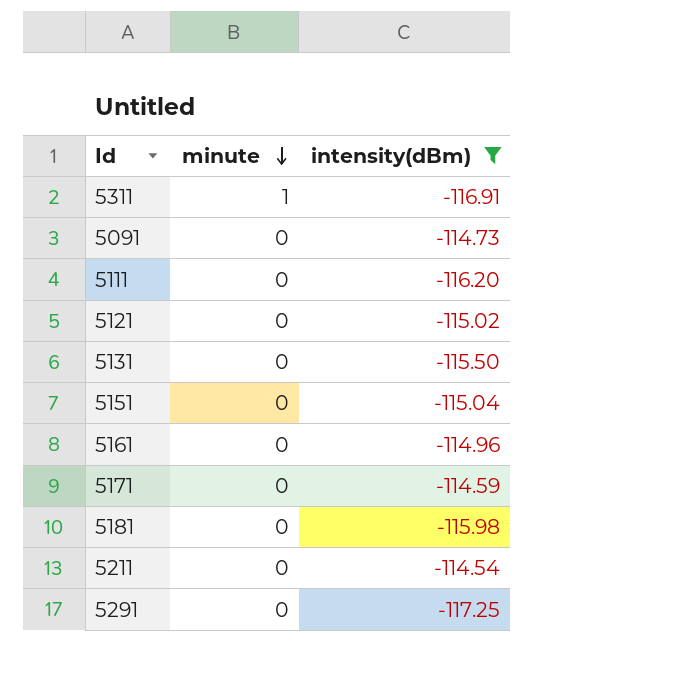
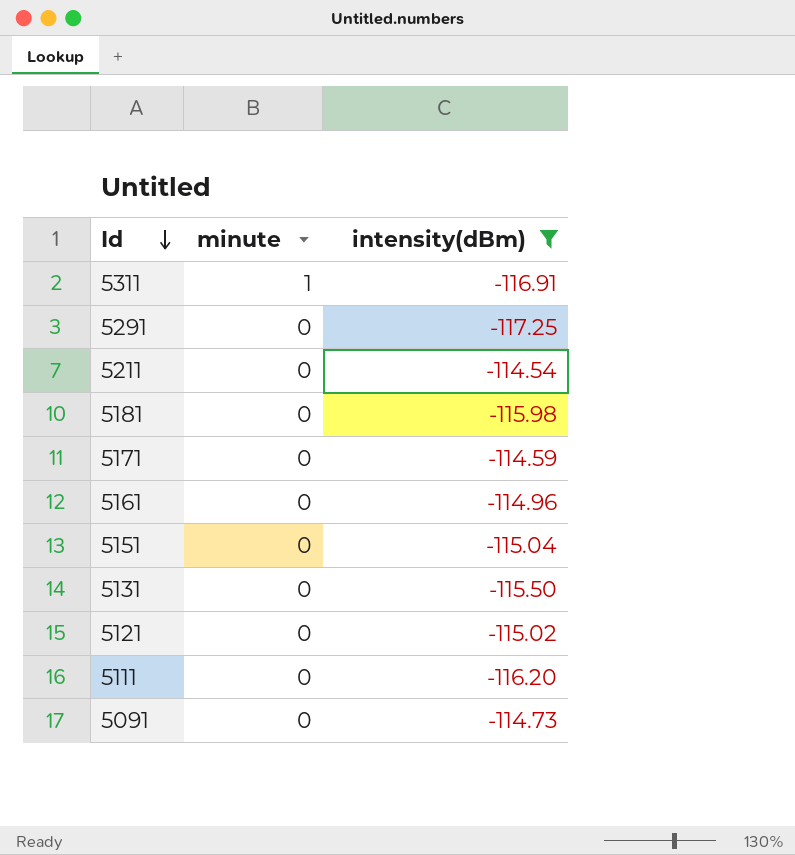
row order: minute descending -> Id descending

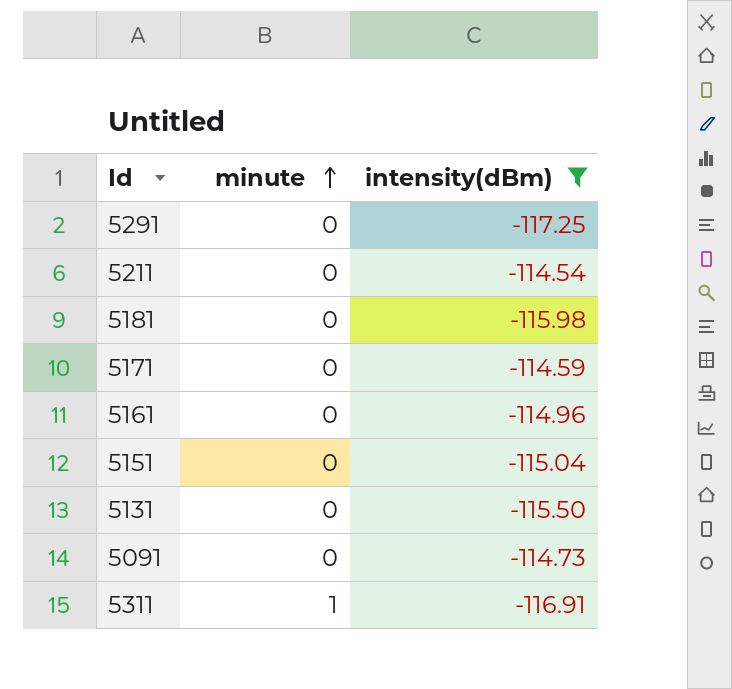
row order: Id descending -> minute ascending
row 5121: 0 | -115.02 -> none
row 5111: 0 | -116.20 -> none

